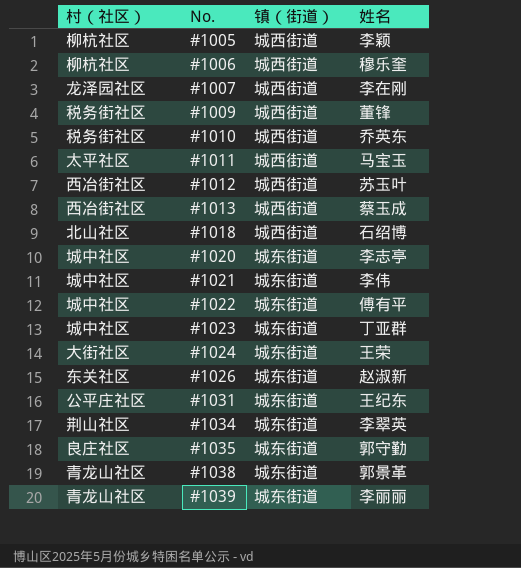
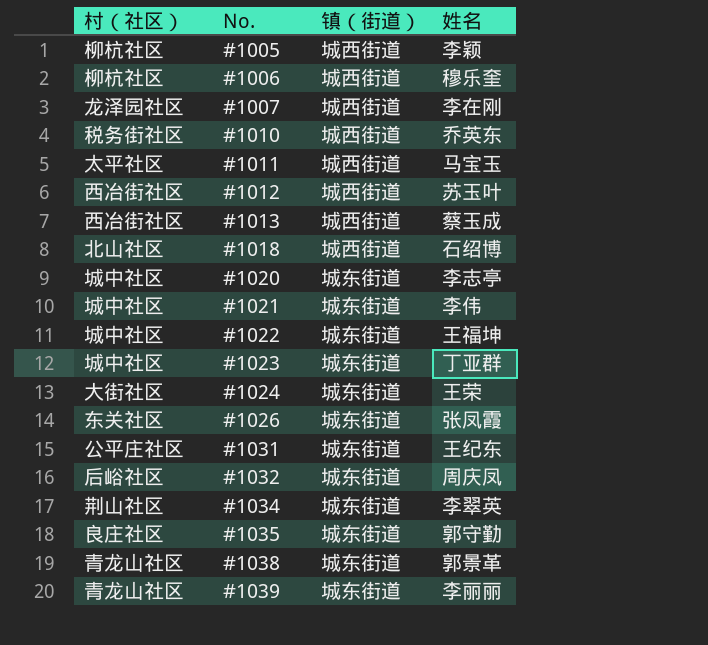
row #1009: 税务街社区 | 城西街道 | 董锋 -> none
#1022 | 姓名: 傅有平 -> 王福坤
#1026 | 姓名: 赵淑新 -> 张凤霞
row #1032: none -> 后峪社区 | 城东街道 | 周庆凤

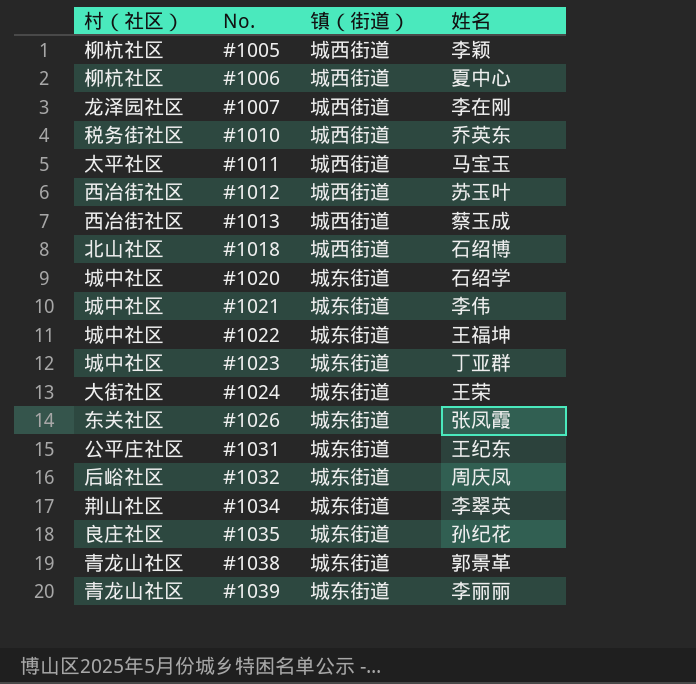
#1006 | 姓名: 穆乐奎 -> 夏中心
#1020 | 姓名: 李志亭 -> 石绍学
#1035 | 姓名: 郭守勤 -> 孙纪花

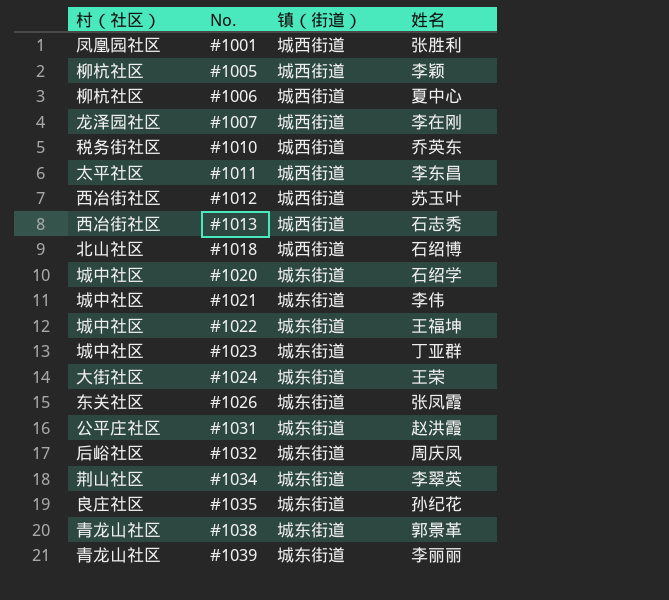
row #1001: none -> 凤凰园社区 | 城西街道 | 张胜利
#1011 | 姓名: 马宝玉 -> 李东昌
#1013 | 姓名: 蔡玉成 -> 石志秀
#1031 | 姓名: 王纪东 -> 赵洪霞

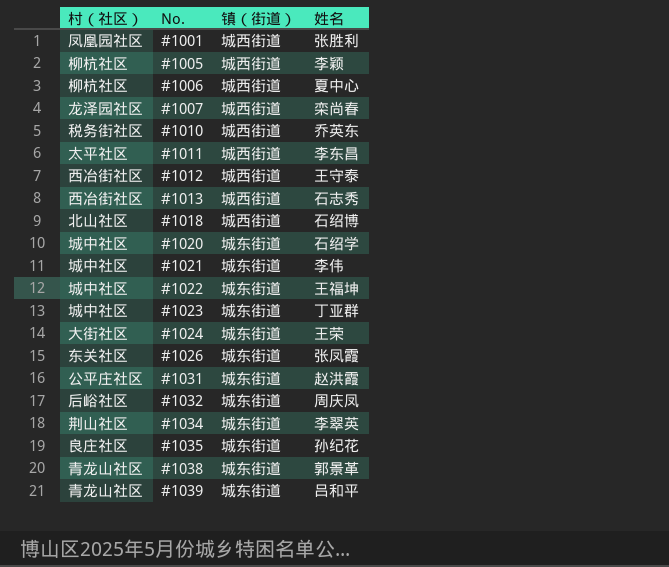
#1007 | 姓名: 李在刚 -> 栾尚春
#1012 | 姓名: 苏玉叶 -> 王守泰
#1039 | 姓名: 李丽丽 -> 吕和平

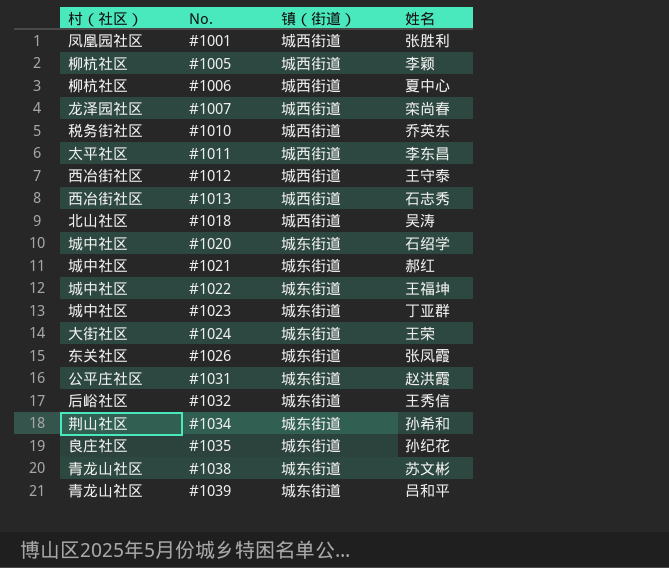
#1018 | 姓名: 石绍博 -> 吴涛
#1021 | 姓名: 李伟 -> 郝红
#1032 | 姓名: 周庆凤 -> 王秀信
#1034 | 姓名: 李翠英 -> 孙希和
#1038 | 姓名: 郭景革 -> 苏文彬

